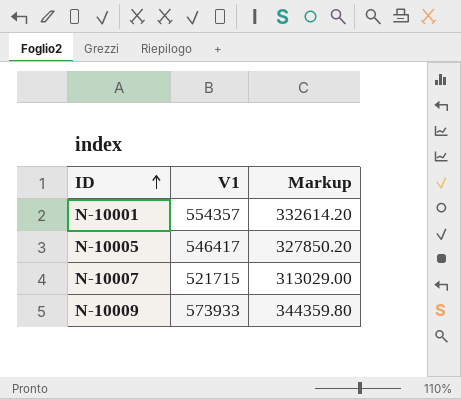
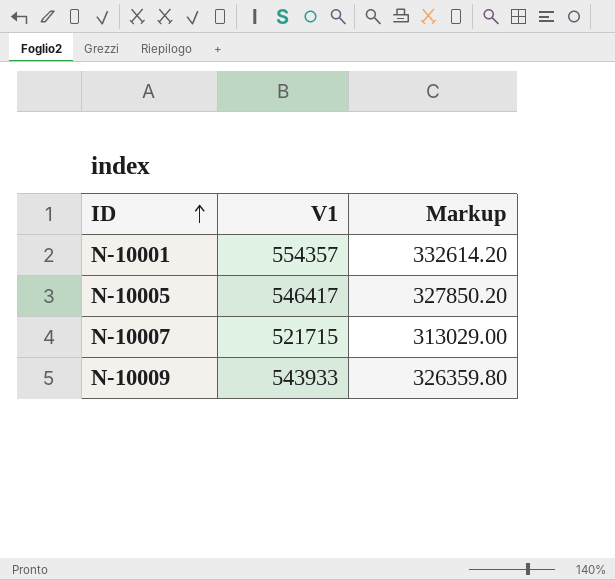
N-10009 | V1: 573933 -> 543933
N-10009 | Markup: 344359.80 -> 326359.80

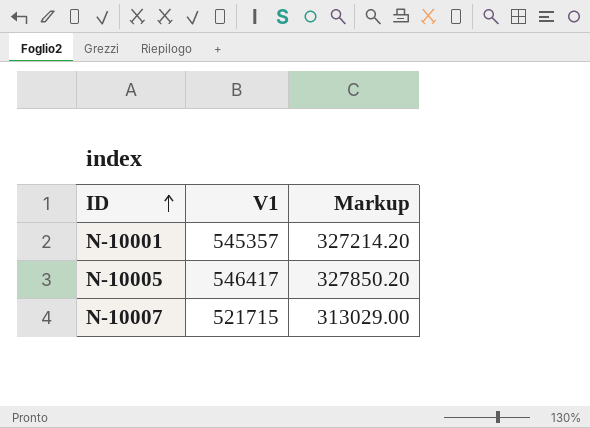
row N-10009: 543933 | 326359.80 -> none
N-10001 | V1: 554357 -> 545357
N-10001 | Markup: 332614.20 -> 327214.20

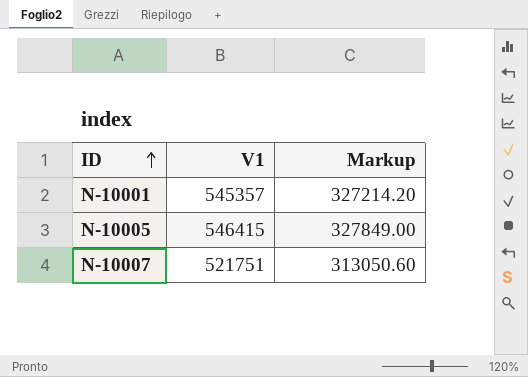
N-10005 | V1: 546417 -> 546415
N-10005 | Markup: 327850.20 -> 327849.00
N-10007 | V1: 521715 -> 521751
N-10007 | Markup: 313029.00 -> 313050.60

